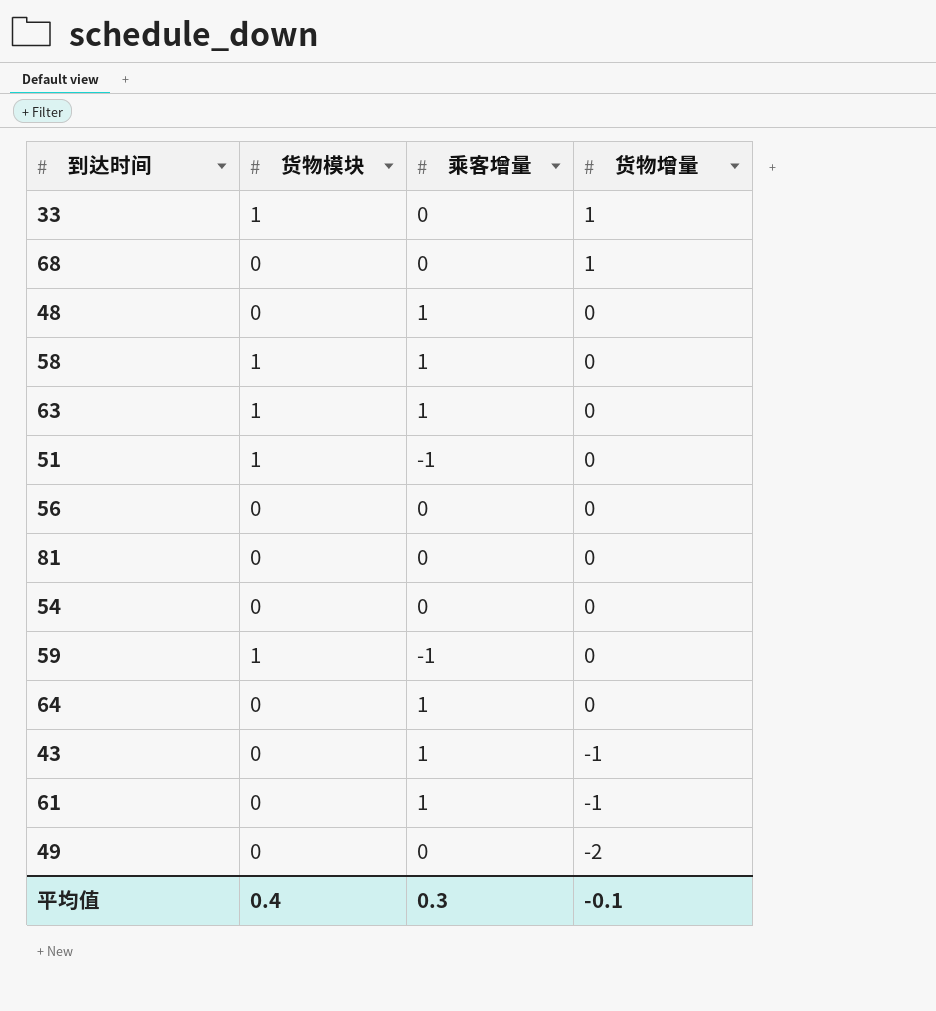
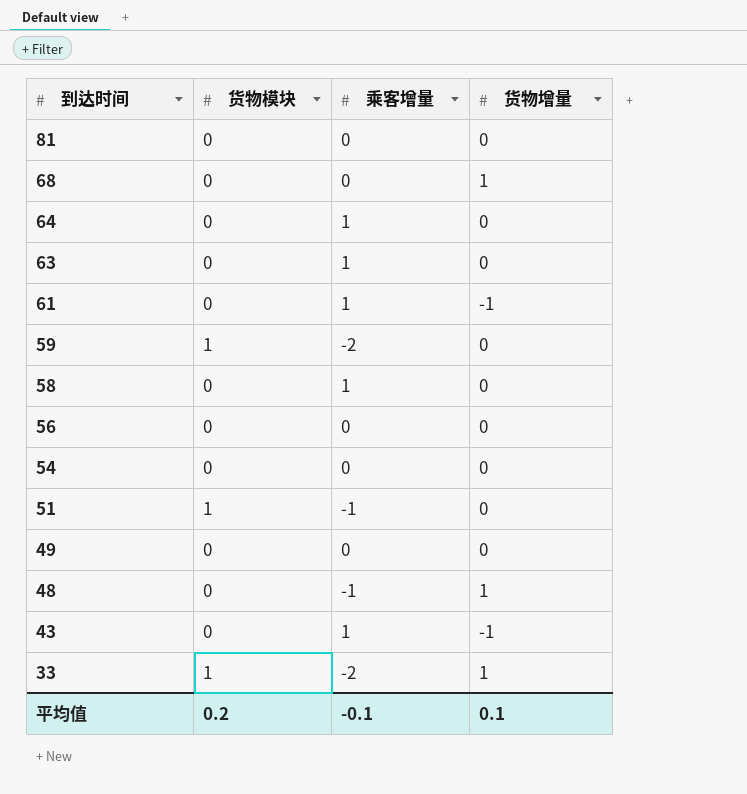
row order: 货物增量 descending -> 到达时间 descending
63 | 货物模块: 1 -> 0
59 | 乘客增量: -1 -> -2
58 | 货物模块: 1 -> 0
49 | 货物增量: -2 -> 0
48 | 乘客增量: 1 -> -1
48 | 货物增量: 0 -> 1
33 | 乘客增量: 0 -> -2
平均值 | 货物模块: 0.4 -> 0.2
平均值 | 乘客增量: 0.3 -> -0.1
平均值 | 货物增量: -0.1 -> 0.1

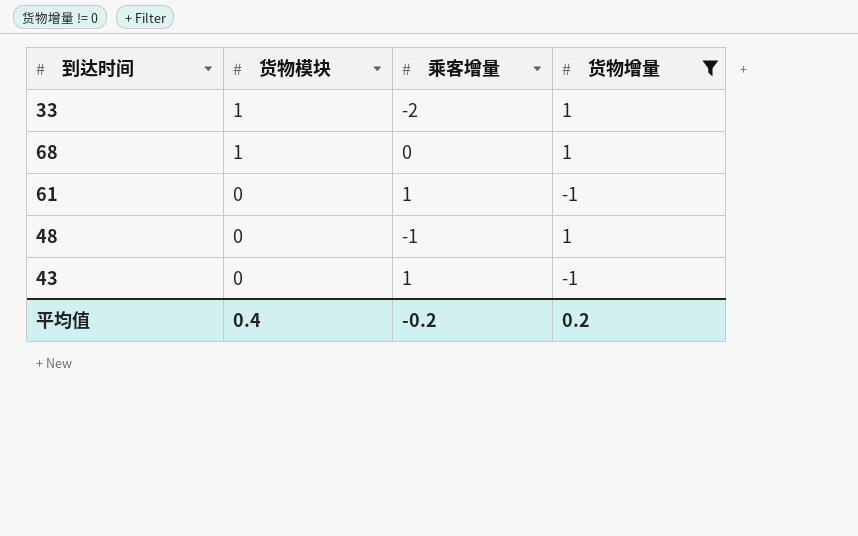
filter: none -> 货物增量 != 0
row order: 到达时间 descending -> 货物模块 descending
68 | 货物模块: 0 -> 1
平均值 | 货物模块: 0.2 -> 0.4
平均值 | 乘客增量: -0.1 -> -0.2
平均值 | 货物增量: 0.1 -> 0.2

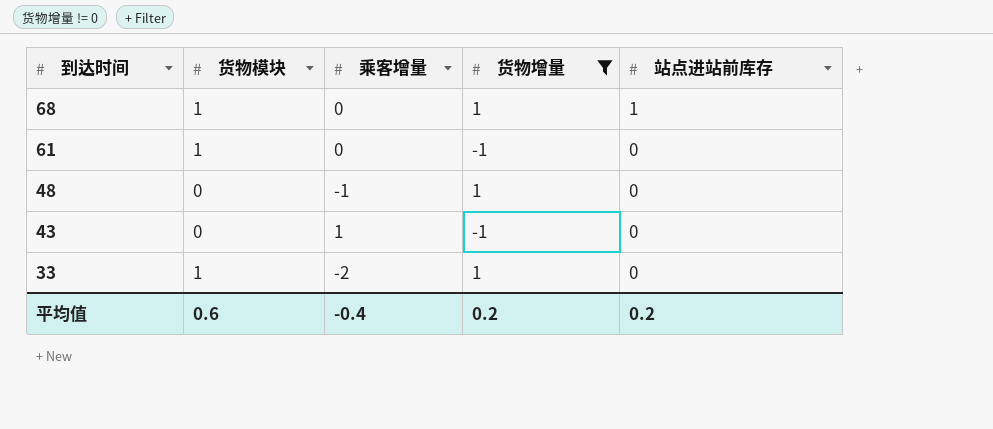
row order: 货物模块 descending -> 到达时间 descending
column 站点进站前库存 | position: none -> 5
61 | 货物模块: 0 -> 1
61 | 乘客增量: 1 -> 0
平均值 | 货物模块: 0.4 -> 0.6
平均值 | 乘客增量: -0.2 -> -0.4

